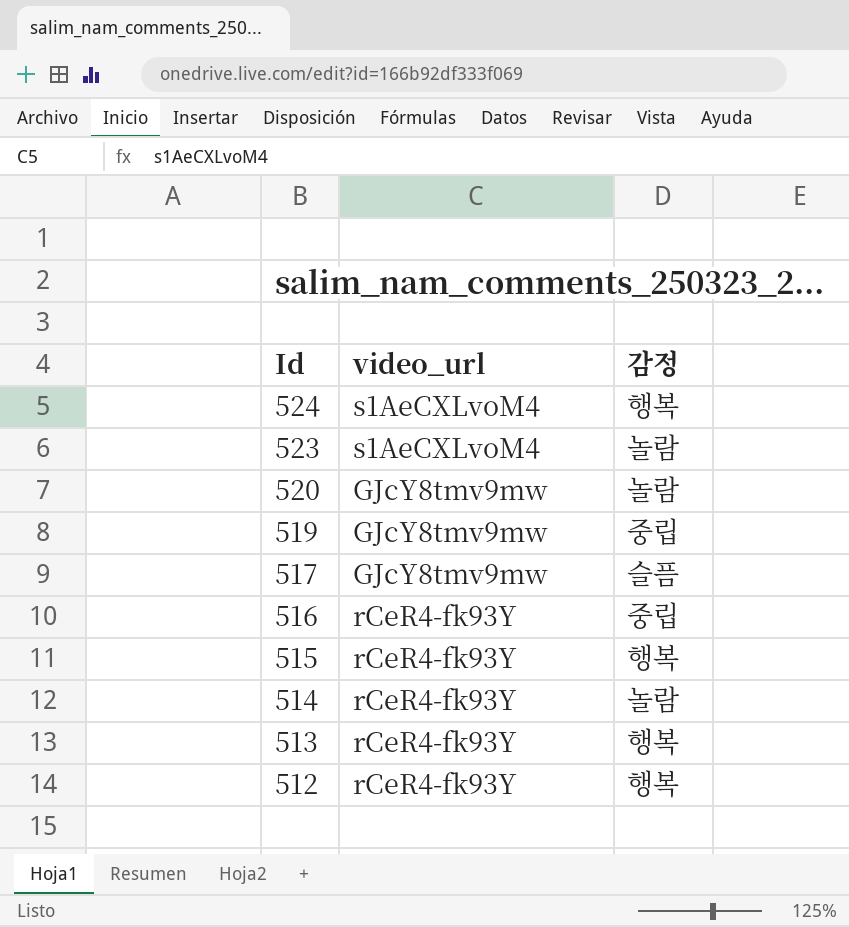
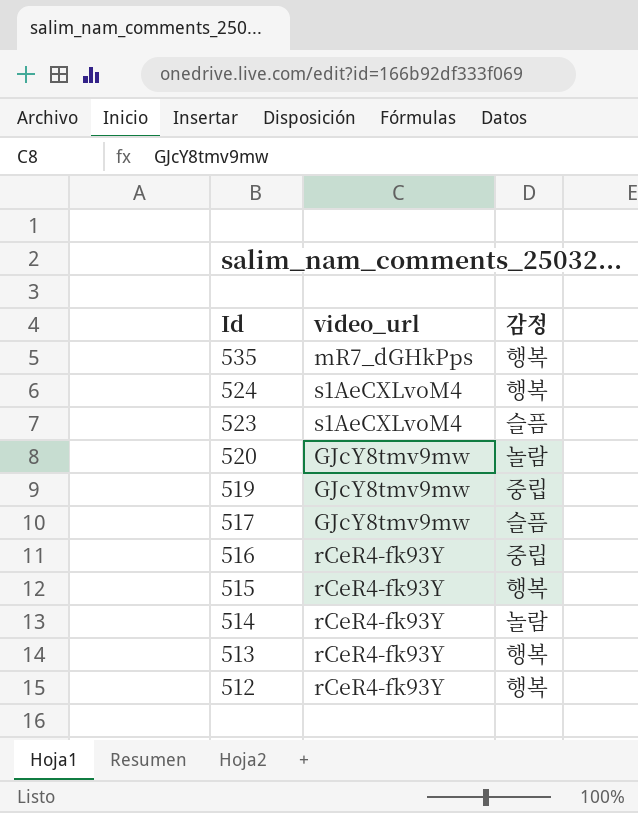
row 535: none -> mR7_dGHkPps | 행복
523 | 감정: 놀람 -> 슬픔

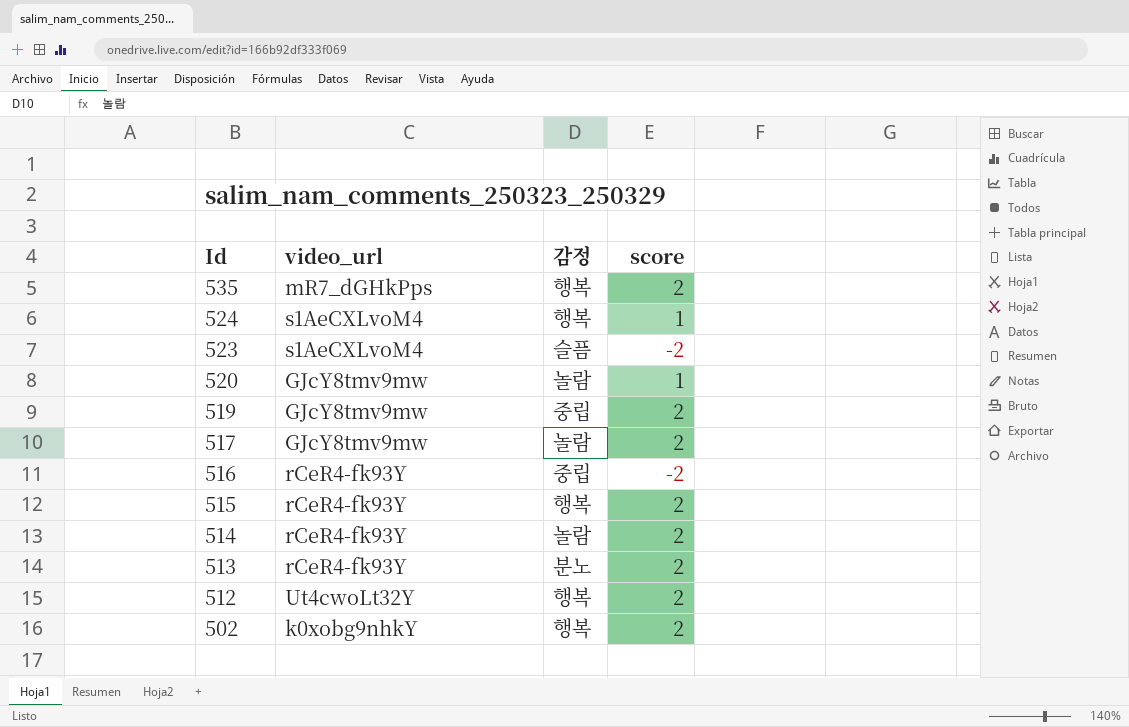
column score | position: none -> 4
517 | 감정: 슬픔 -> 놀람
513 | 감정: 행복 -> 분노
512 | video_url: rCeR4-fk93Y -> Ut4cwoLt32Y
row 502: none -> k0xobg9nhkY | 행복 | 2

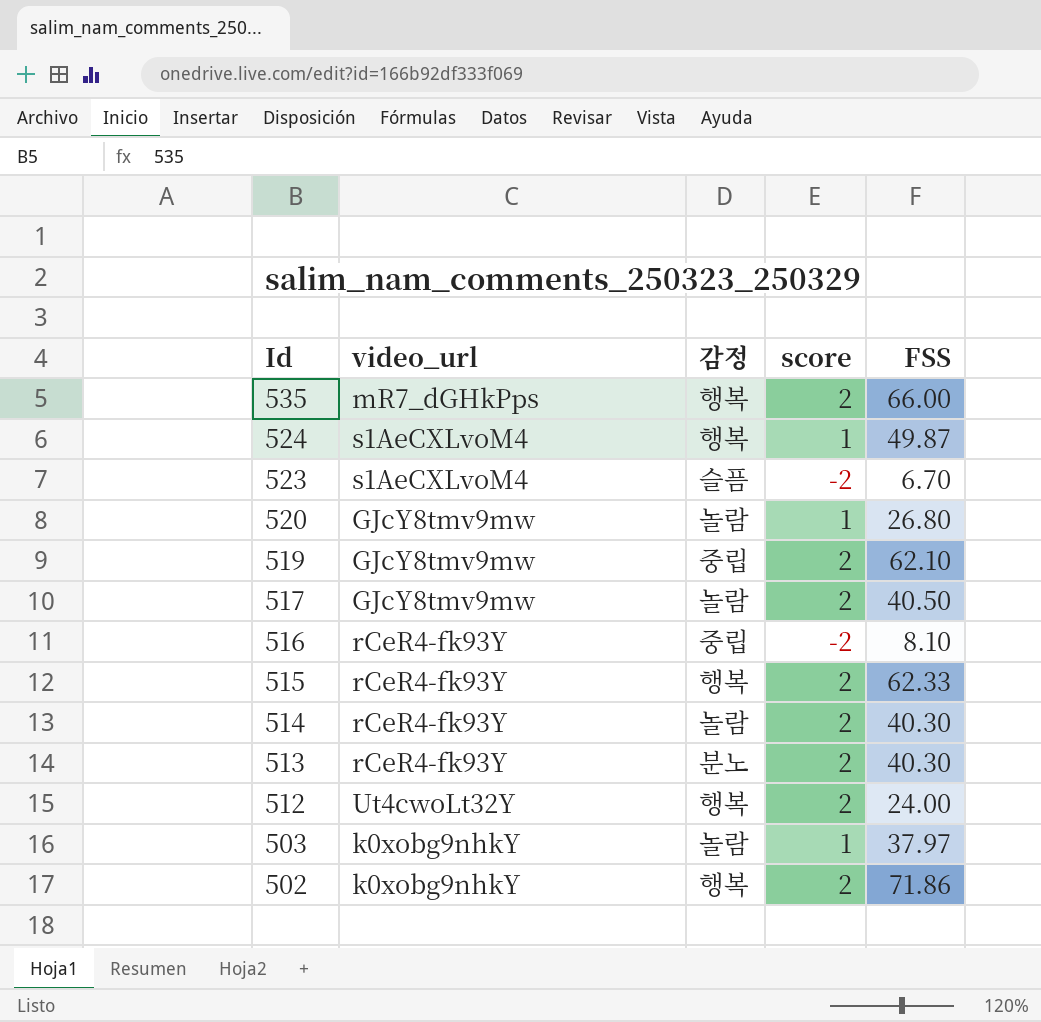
column FSS | position: none -> 5
row 503: none -> k0xobg9nhkY | 놀람 | 1 | 37.97

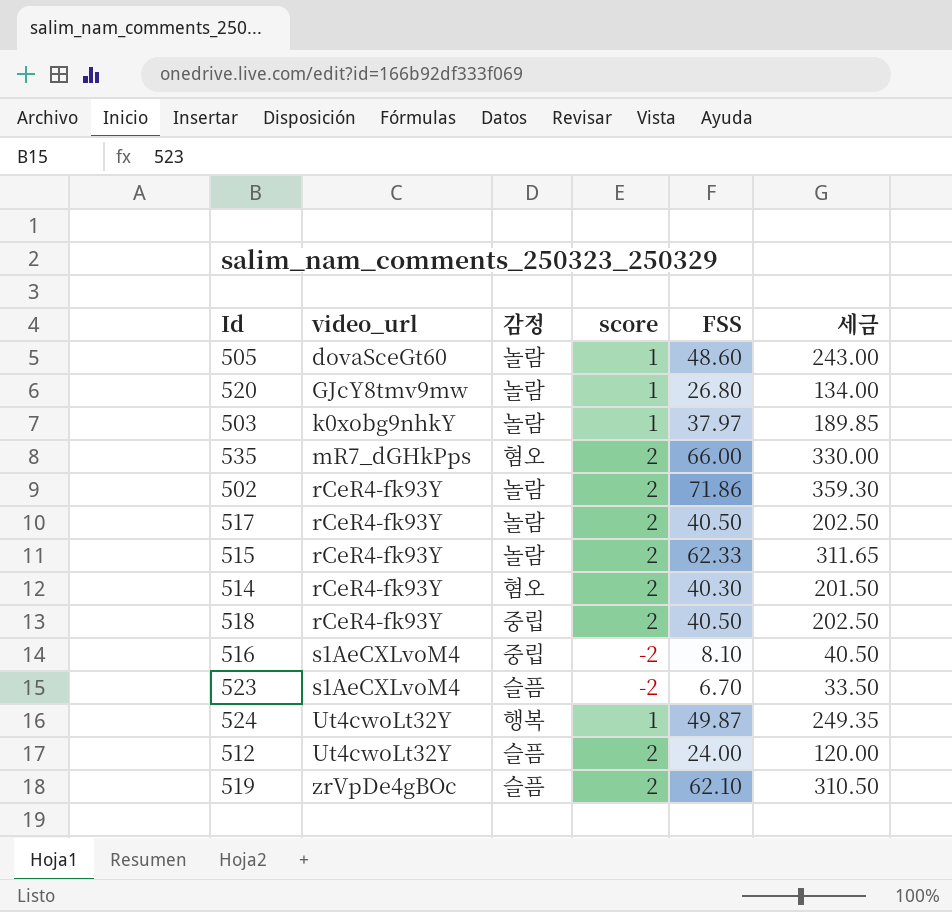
row order: Id descending -> video_url ascending
column 세금 | formula: none -> [FSS] * 5
row 513: rCeR4-fk93Y | 분노 | 2 | 40.30 -> none
row 505: none -> dovaSceGt60 | 놀람 | 1 | 48.60 | 243.00
535 | 감정: 행복 -> 혐오
502 | video_url: k0xobg9nhkY -> rCeR4-fk93Y
502 | 감정: 행복 -> 놀람
517 | video_url: GJcY8tmv9mw -> rCeR4-fk93Y
515 | 감정: 행복 -> 놀람
514 | 감정: 놀람 -> 혐오
row 518: none -> rCeR4-fk93Y | 중립 | 2 | 40.50 | 202.50
516 | video_url: rCeR4-fk93Y -> s1AeCXLvoM4
524 | video_url: s1AeCXLvoM4 -> Ut4cwoLt32Y
512 | 감정: 행복 -> 슬픔
519 | video_url: GJcY8tmv9mw -> zrVpDe4gBOc
519 | 감정: 중립 -> 슬픔

